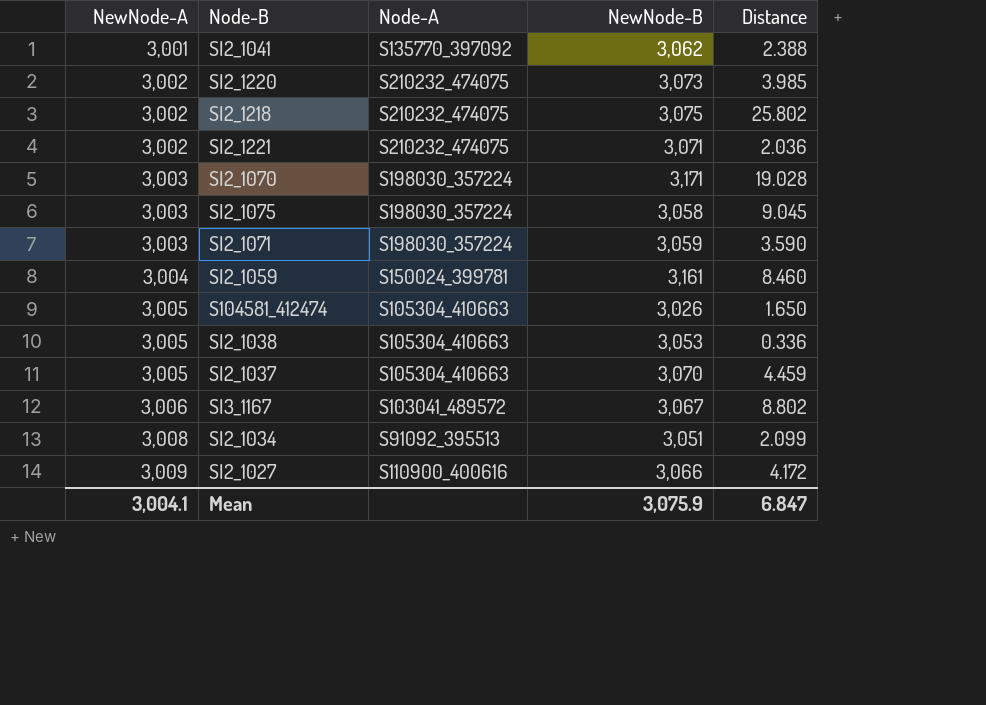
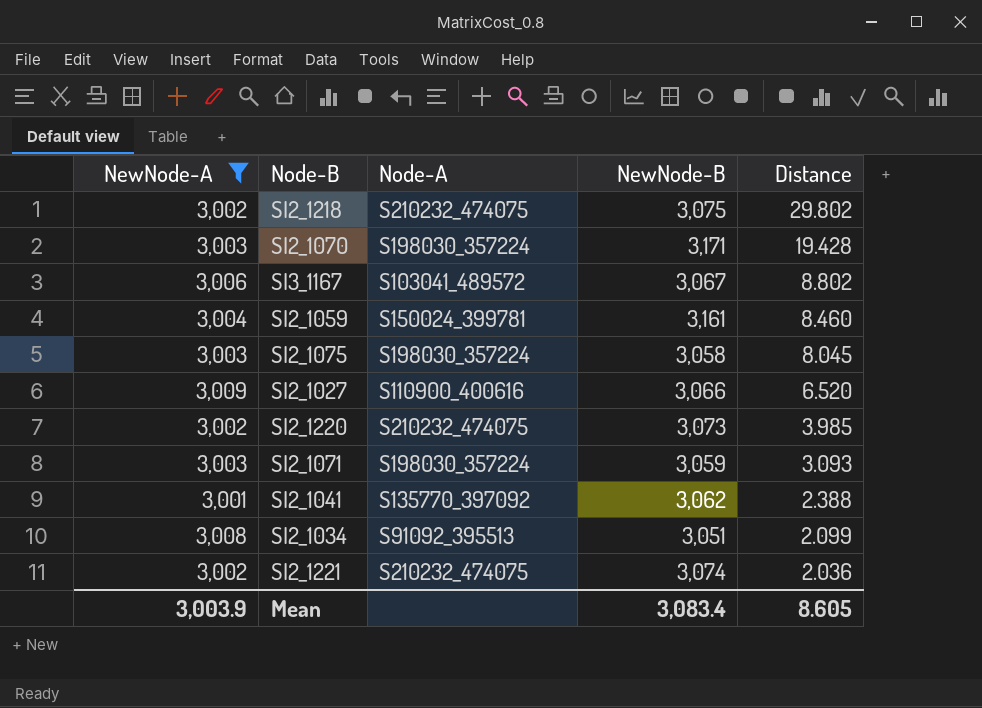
filter: none -> NewNode-A != 3,005
row order: NewNode-A ascending -> Distance descending
SI2_1218 | Distance: 25.802 -> 29.802
SI2_1070 | Distance: 19.028 -> 19.428
SI2_1075 | Distance: 9.045 -> 8.045
SI2_1027 | Distance: 4.172 -> 6.520
SI2_1071 | Distance: 3.590 -> 3.093
SI2_1221 | NewNode-B: 3,071 -> 3,074
Mean | NewNode-A: 3,004.1 -> 3,003.9
Mean | NewNode-B: 3,075.9 -> 3,083.4
Mean | Distance: 6.847 -> 8.605

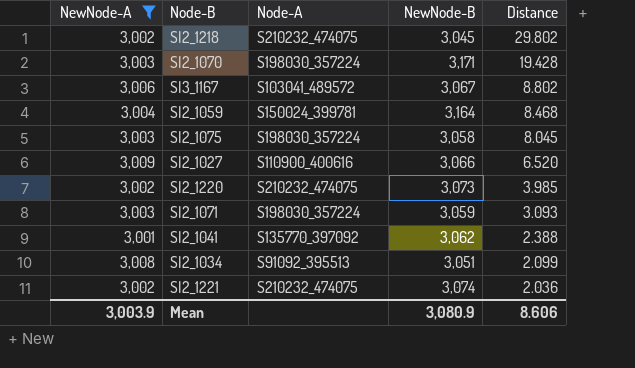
SI2_1218 | NewNode-B: 3,075 -> 3,045
SI2_1059 | NewNode-B: 3,161 -> 3,164
SI2_1059 | Distance: 8.460 -> 8.468
Mean | NewNode-B: 3,083.4 -> 3,080.9
Mean | Distance: 8.605 -> 8.606

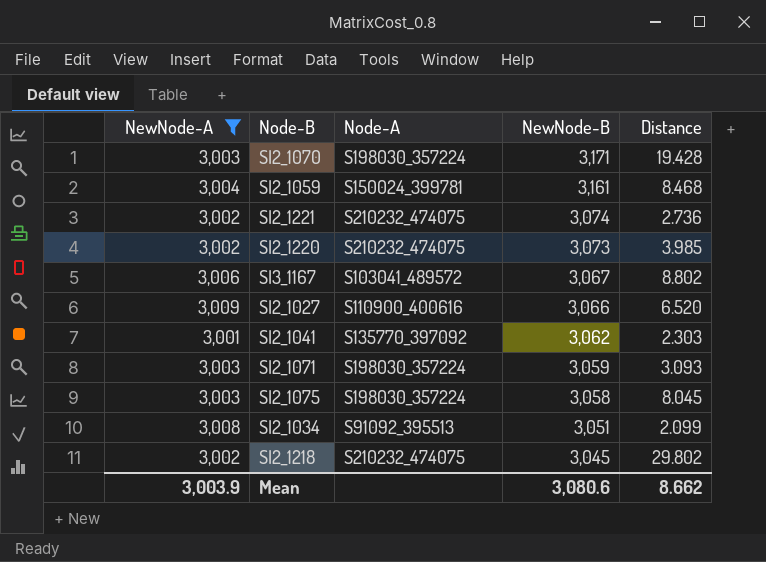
row order: Distance descending -> NewNode-B descending
SI2_1059 | NewNode-B: 3,164 -> 3,161
SI2_1221 | Distance: 2.036 -> 2.736
SI2_1041 | Distance: 2.388 -> 2.303
Mean | NewNode-B: 3,080.9 -> 3,080.6
Mean | Distance: 8.606 -> 8.662

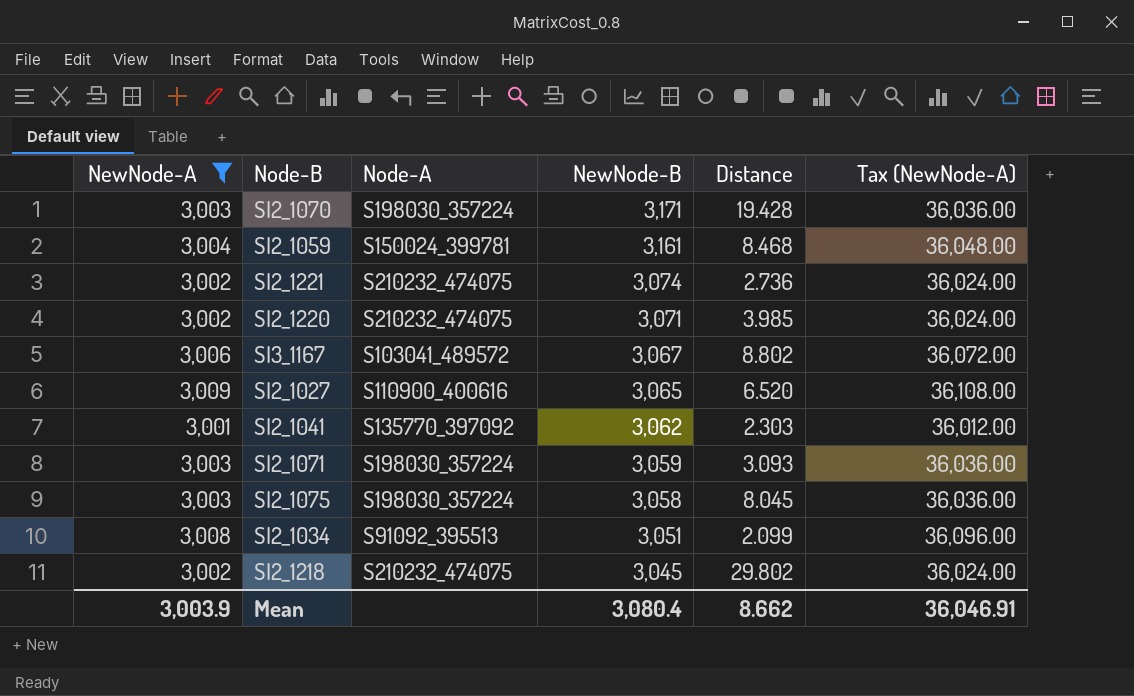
column Tax (NewNode-A) | formula: none -> [NewNode-A] * 12
SI2_1220 | NewNode-B: 3,073 -> 3,071
SI2_1027 | NewNode-B: 3,066 -> 3,065
Mean | NewNode-B: 3,080.6 -> 3,080.4

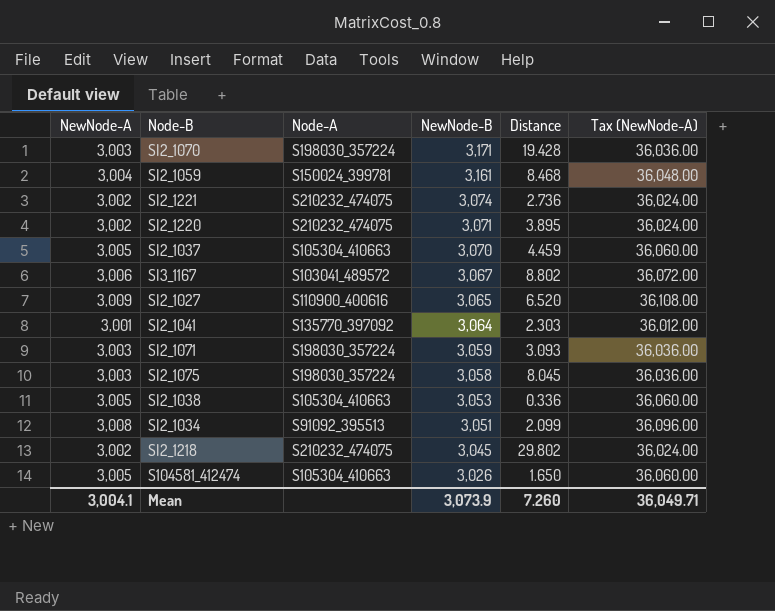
filter: NewNode-A != 3,005 -> none
SI2_1220 | Distance: 3.985 -> 3.895
SI2_1041 | NewNode-B: 3,062 -> 3,064
Mean | NewNode-A: 3,003.9 -> 3,004.1
Mean | NewNode-B: 3,080.4 -> 3,073.9
Mean | Distance: 8.662 -> 7.260
Mean | Tax (NewNode-A): 36,046.91 -> 36,049.71

